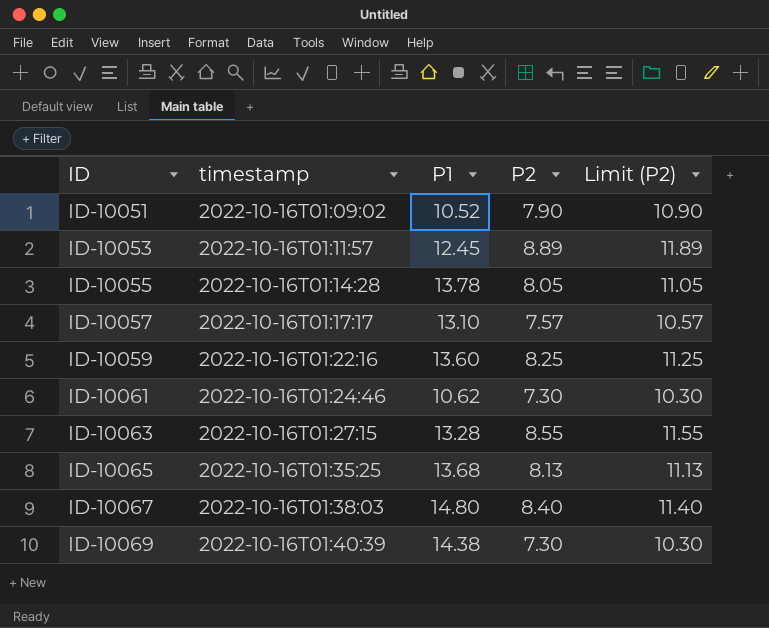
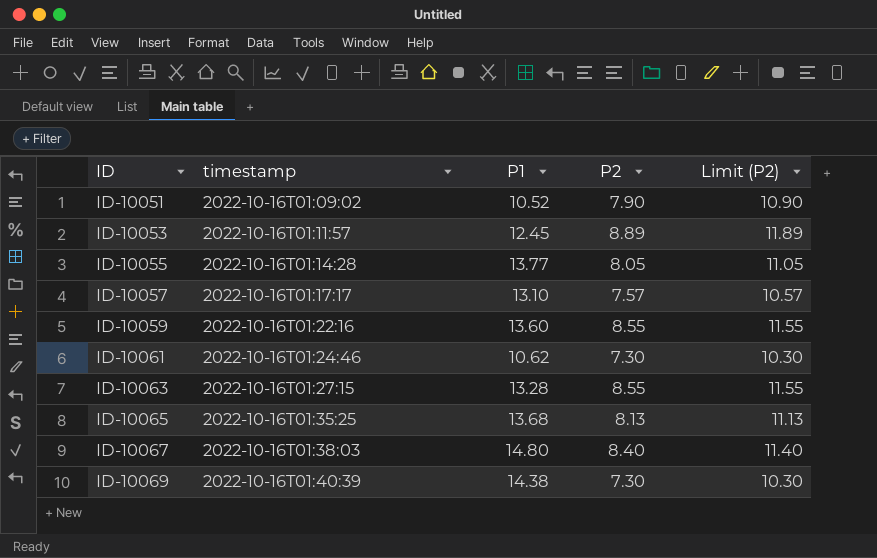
ID-10055 | P1: 13.78 -> 13.77
ID-10059 | P2: 8.25 -> 8.55
ID-10059 | Limit (P2): 11.25 -> 11.55

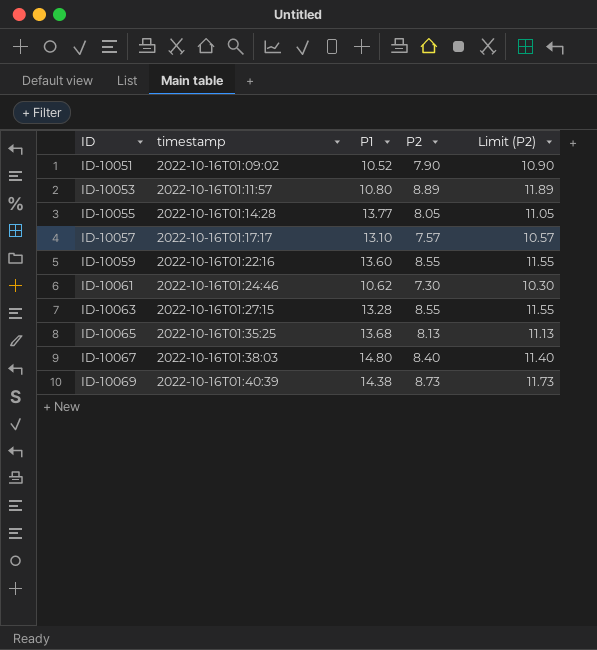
ID-10053 | P1: 12.45 -> 10.80
ID-10069 | P2: 7.30 -> 8.73
ID-10069 | Limit (P2): 10.30 -> 11.73

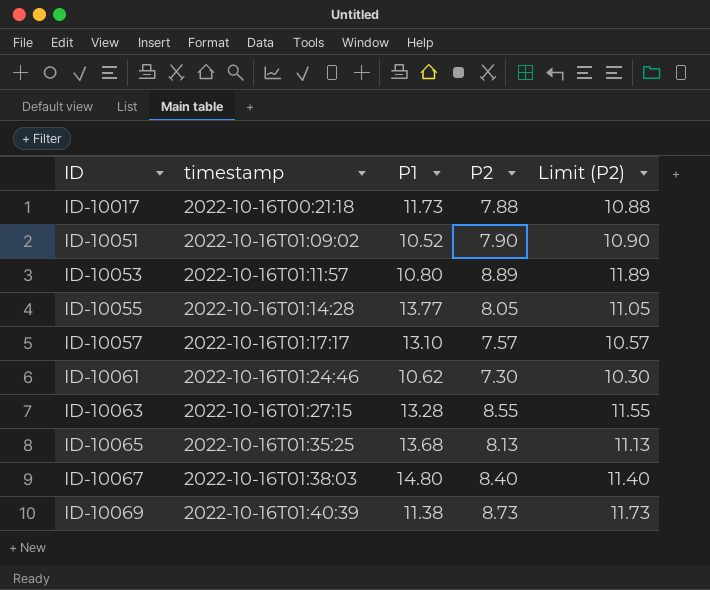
row ID-10059: 2022-10-16T01:22:16 | 13.60 | 8.55 | 11.55 -> none
row ID-10017: none -> 2022-10-16T00:21:18 | 11.73 | 7.88 | 10.88
ID-10069 | P1: 14.38 -> 11.38

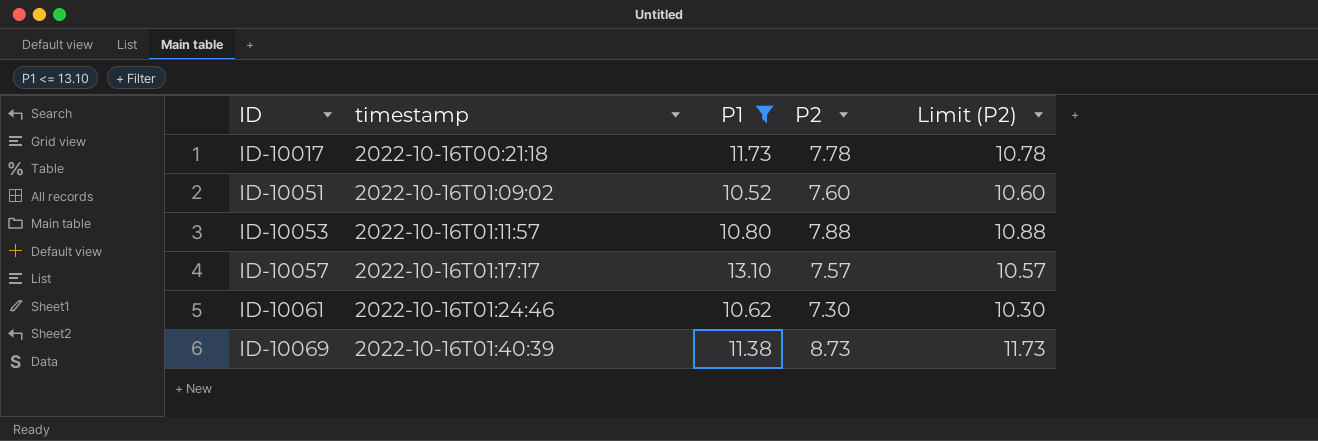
filter: none -> P1 <= 13.10
ID-10017 | P2: 7.88 -> 7.78
ID-10017 | Limit (P2): 10.88 -> 10.78
ID-10051 | P2: 7.90 -> 7.60
ID-10051 | Limit (P2): 10.90 -> 10.60
ID-10053 | P2: 8.89 -> 7.88
ID-10053 | Limit (P2): 11.89 -> 10.88

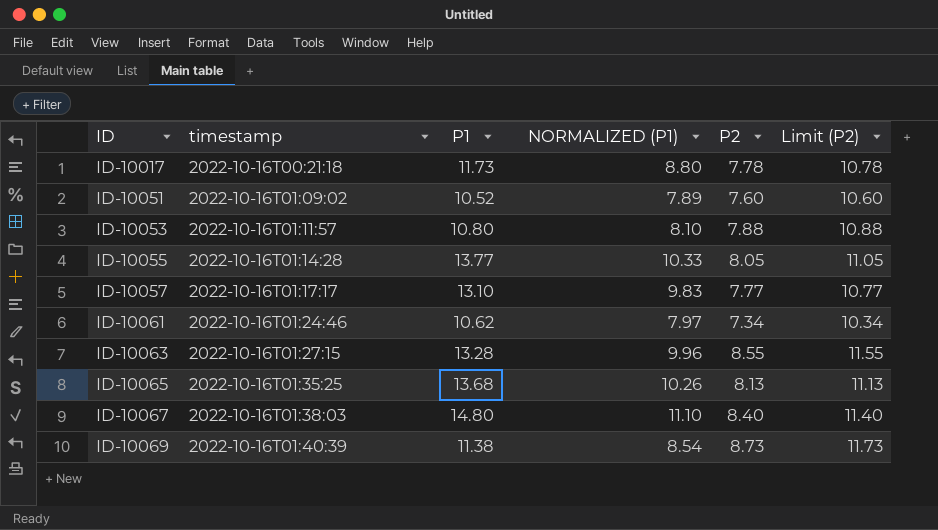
filter: P1 <= 13.10 -> none
column NORMALIZED (P1) | formula: none -> [P1] * 0.75
ID-10057 | P2: 7.57 -> 7.77
ID-10057 | Limit (P2): 10.57 -> 10.77
ID-10061 | P2: 7.30 -> 7.34
ID-10061 | Limit (P2): 10.30 -> 10.34

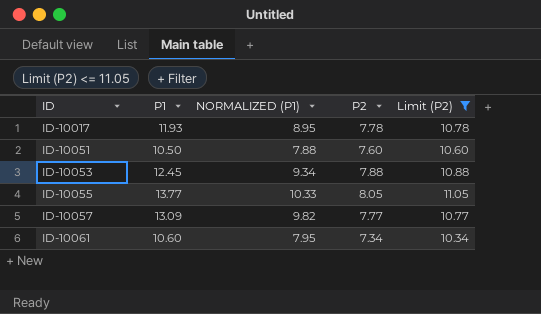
filter: none -> Limit (P2) <= 11.05
column timestamp | position: 2 -> none
ID-10017 | P1: 11.73 -> 11.93
ID-10017 | NORMALIZED (P1): 8.80 -> 8.95
ID-10051 | P1: 10.52 -> 10.50
ID-10051 | NORMALIZED (P1): 7.89 -> 7.88
ID-10053 | P1: 10.80 -> 12.45
ID-10053 | NORMALIZED (P1): 8.10 -> 9.34
ID-10057 | P1: 13.10 -> 13.09
ID-10057 | NORMALIZED (P1): 9.83 -> 9.82
ID-10061 | P1: 10.62 -> 10.60
ID-10061 | NORMALIZED (P1): 7.97 -> 7.95

